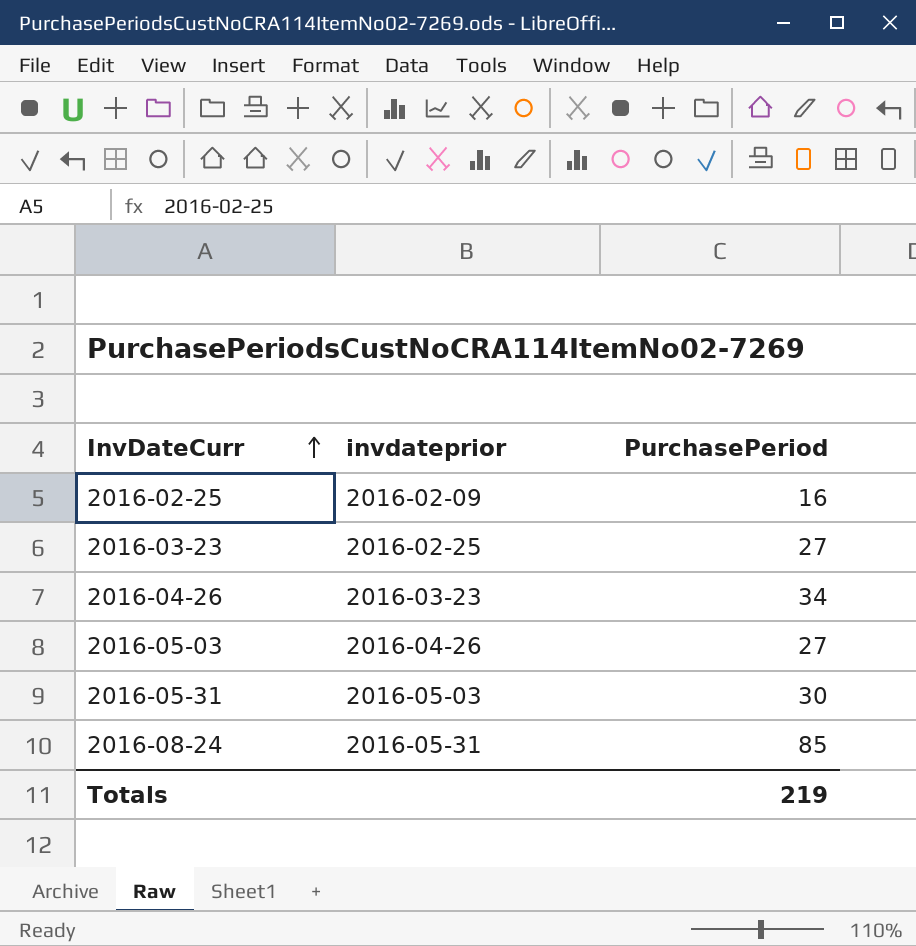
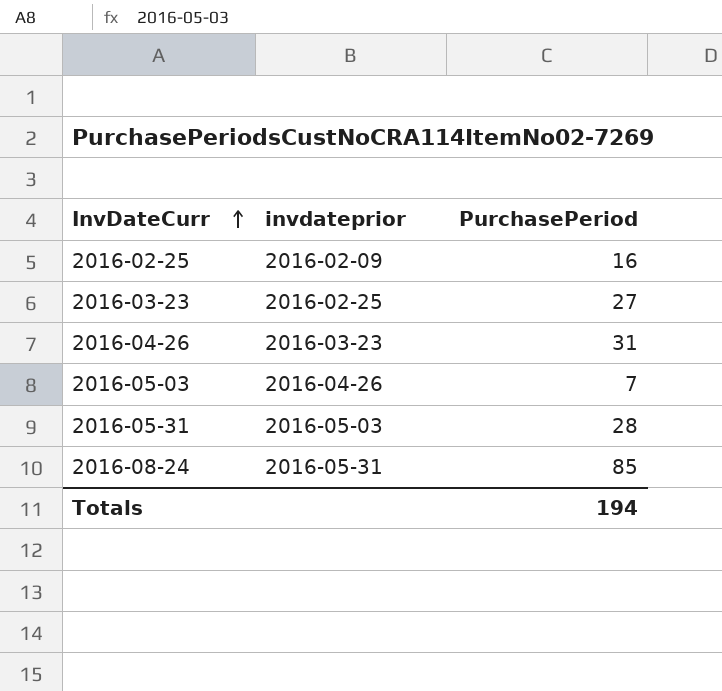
2016-04-26 | PurchasePeriod: 34 -> 31
2016-05-03 | PurchasePeriod: 27 -> 7
2016-05-31 | PurchasePeriod: 30 -> 28
Totals | PurchasePeriod: 219 -> 194

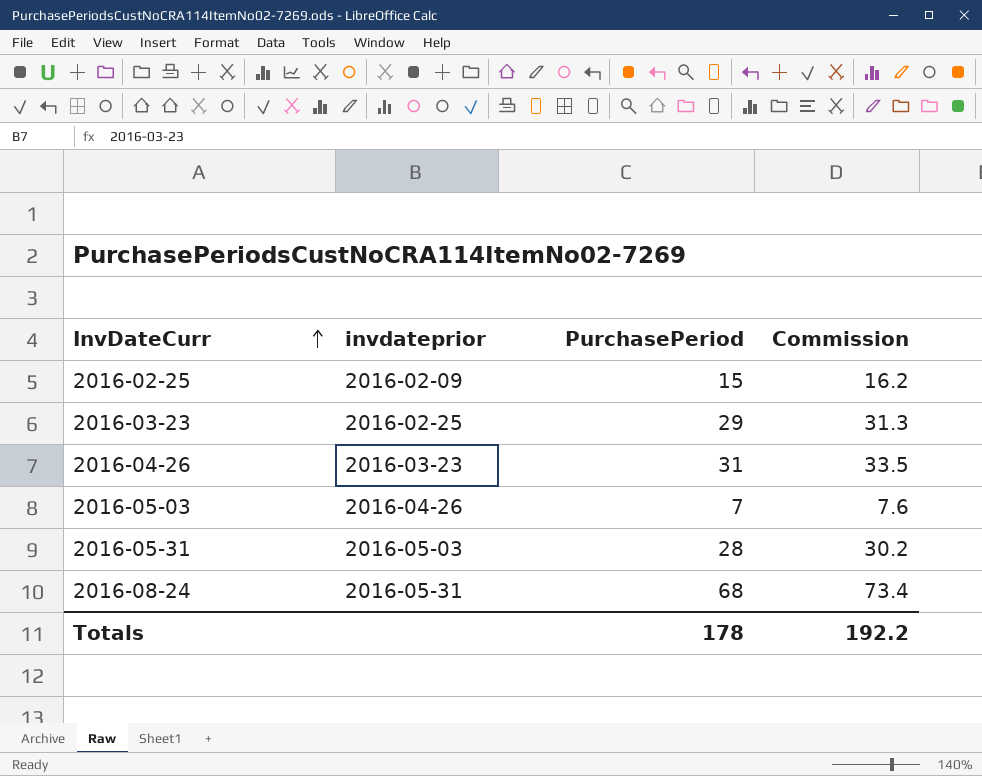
column Commission | formula: none -> [PurchasePeriod] * 1.08
2016-02-25 | PurchasePeriod: 16 -> 15
2016-03-23 | PurchasePeriod: 27 -> 29
2016-08-24 | PurchasePeriod: 85 -> 68
Totals | PurchasePeriod: 194 -> 178

